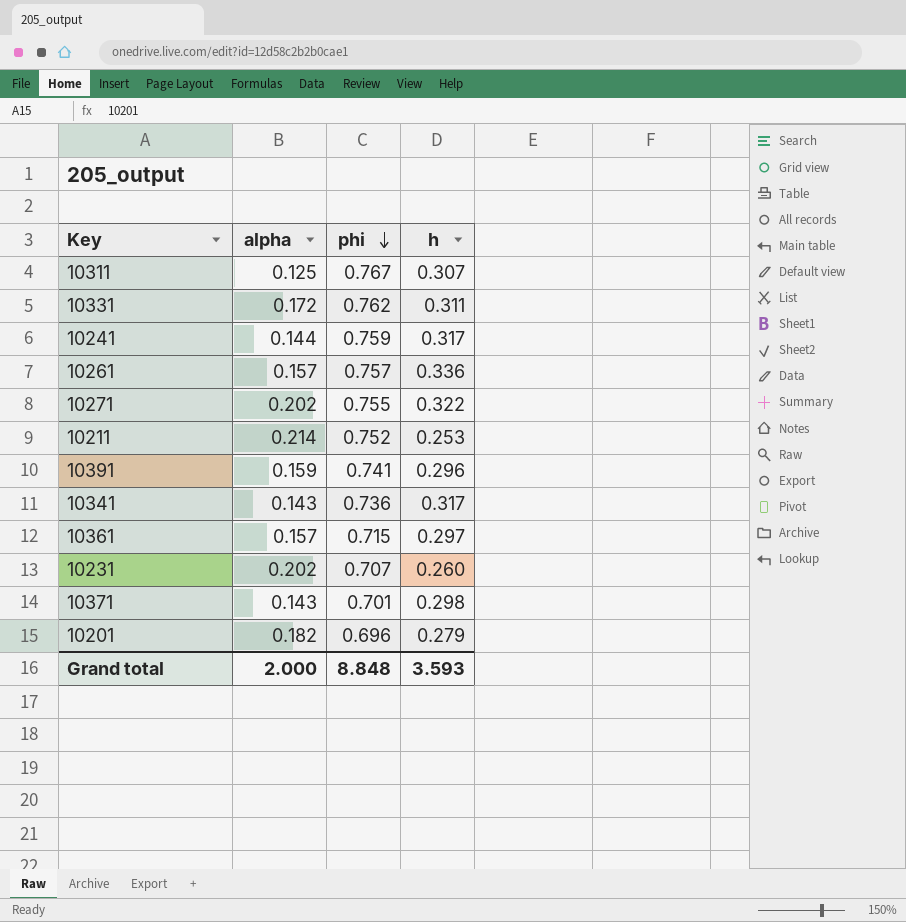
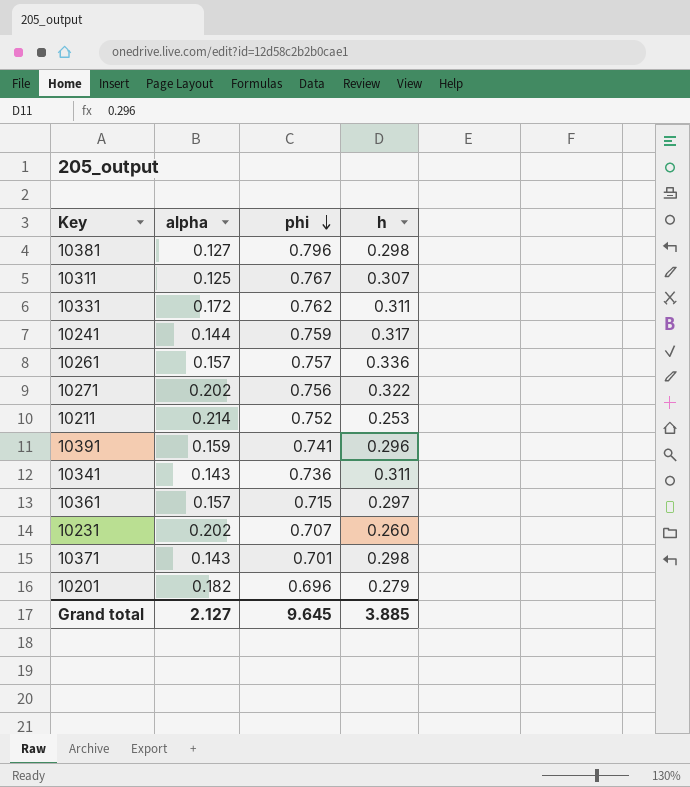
row 10381: none -> 0.127 | 0.796 | 0.298
10271 | phi: 0.755 -> 0.756
10341 | h: 0.317 -> 0.311
Grand total | alpha: 2.000 -> 2.127
Grand total | phi: 8.848 -> 9.645
Grand total | h: 3.593 -> 3.885

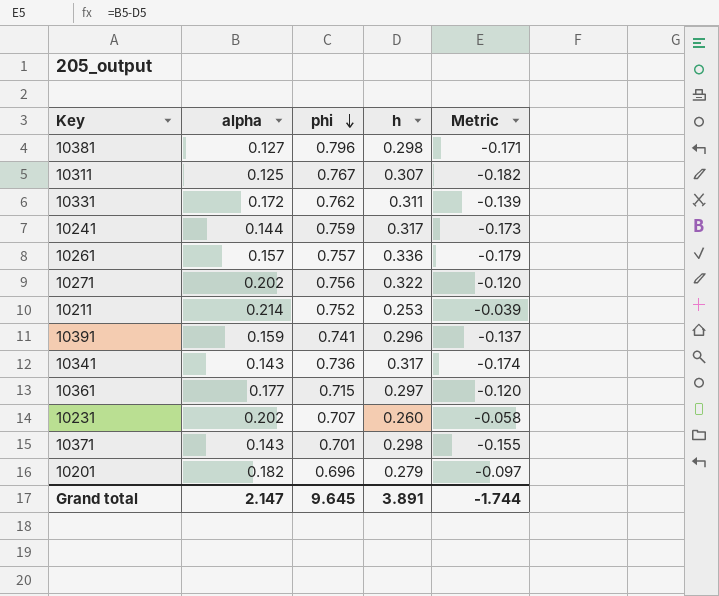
column Metric | formula: none -> [alpha] - [h]
10341 | h: 0.311 -> 0.317
10361 | alpha: 0.157 -> 0.177
Grand total | alpha: 2.127 -> 2.147
Grand total | h: 3.885 -> 3.891

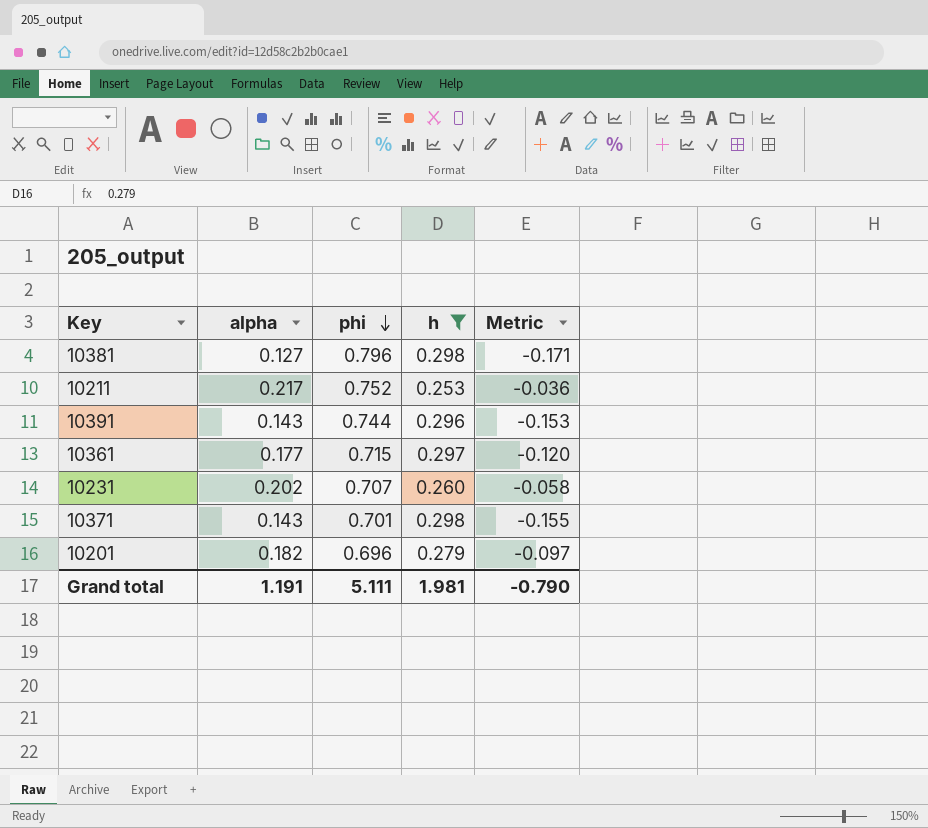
filter: none -> h <= 0.298
10211 | alpha: 0.214 -> 0.217
10211 | Metric: -0.039 -> -0.036
10391 | alpha: 0.159 -> 0.143
10391 | phi: 0.741 -> 0.744
10391 | Metric: -0.137 -> -0.153
Grand total | alpha: 2.147 -> 1.191
Grand total | phi: 9.645 -> 5.111
Grand total | h: 3.891 -> 1.981
Grand total | Metric: -1.744 -> -0.790

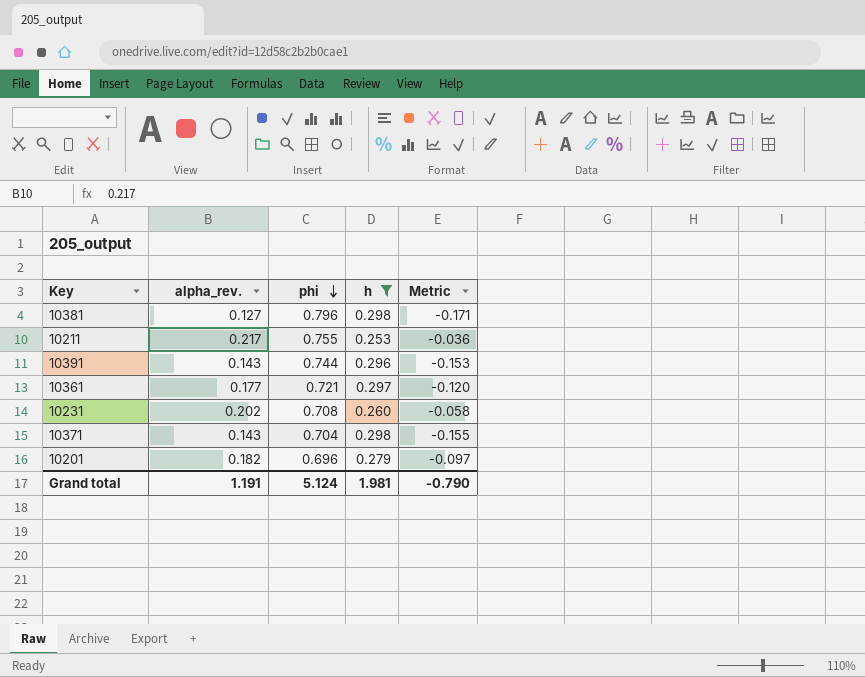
column name: alpha -> alpha_rev.
10211 | phi: 0.752 -> 0.755
10361 | phi: 0.715 -> 0.721
10231 | phi: 0.707 -> 0.708
10371 | phi: 0.701 -> 0.704
Grand total | phi: 5.111 -> 5.124

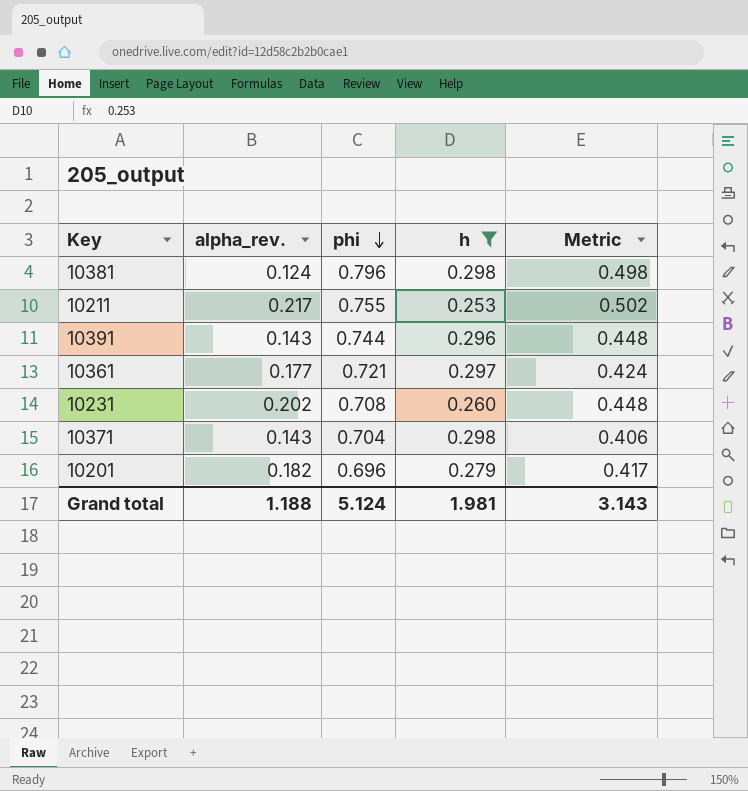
column Metric | formula: [alpha_rev.] - [h] -> [phi] - [h]
10381 | alpha_rev.: 0.127 -> 0.124
Grand total | alpha_rev.: 1.191 -> 1.188
Grand total | Metric: -0.790 -> 3.143

